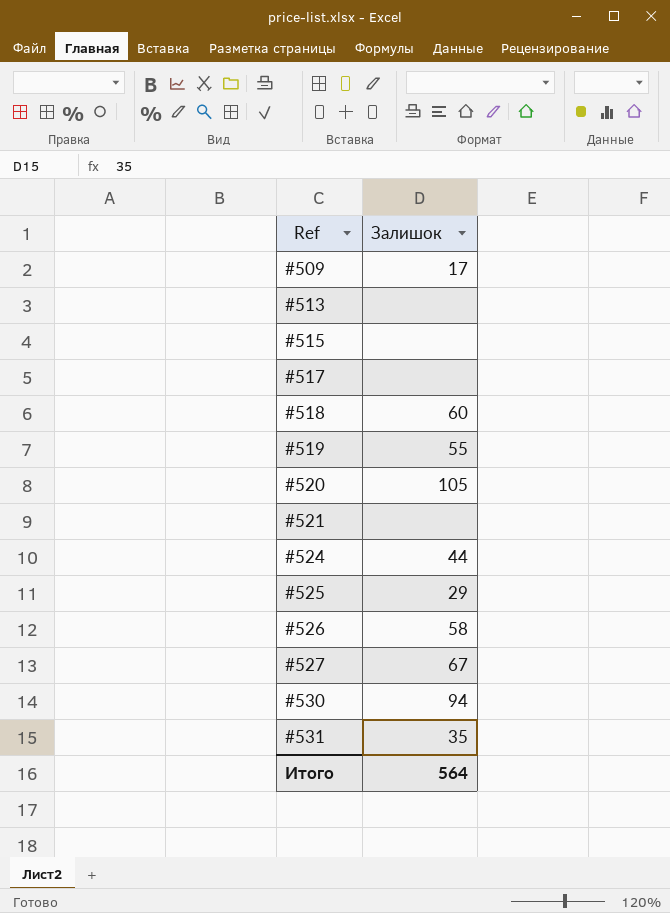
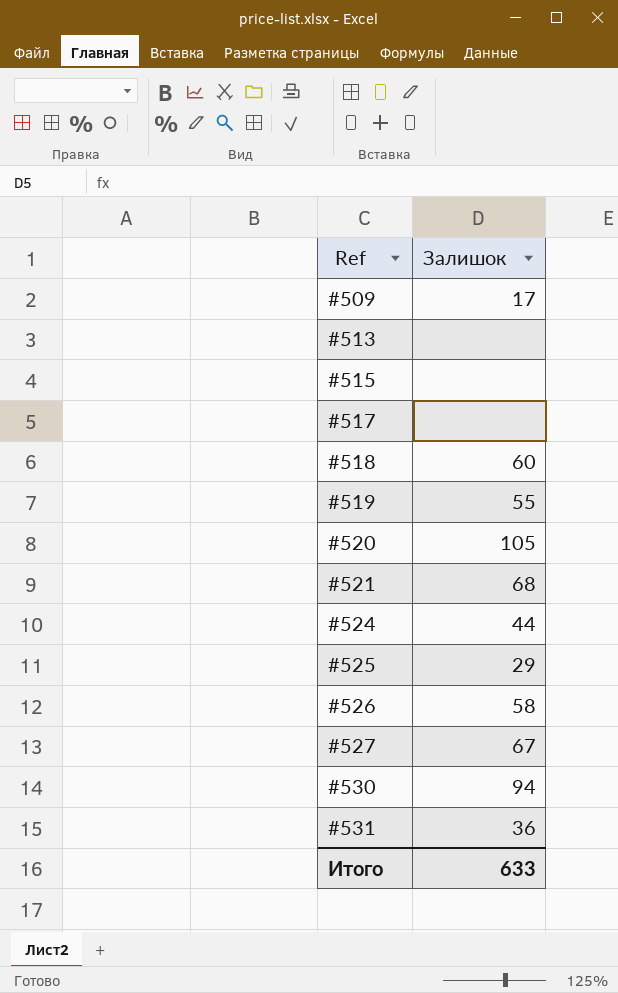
#521 | Залишок: none -> 68
#531 | Залишок: 35 -> 36
Итого | Залишок: 564 -> 633

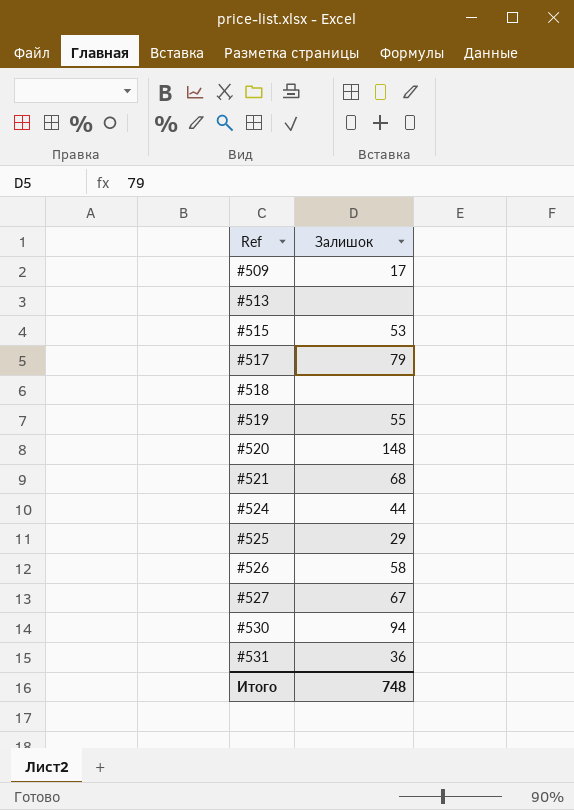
#515 | Залишок: none -> 53
#517 | Залишок: none -> 79
#518 | Залишок: 60 -> none
#520 | Залишок: 105 -> 148
Итого | Залишок: 633 -> 748

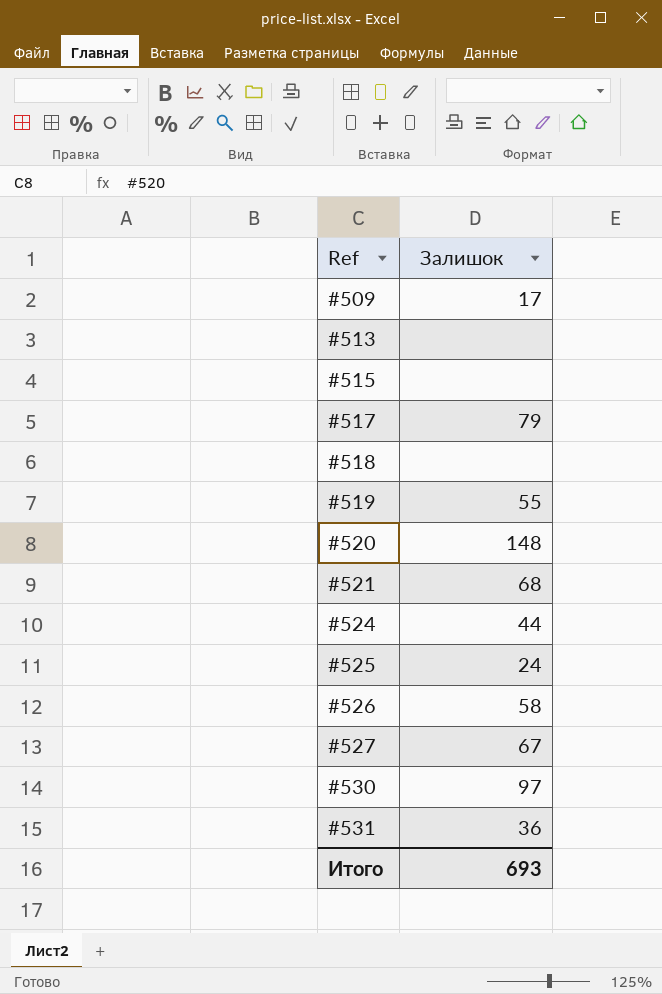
#515 | Залишок: 53 -> none
#525 | Залишок: 29 -> 24
#530 | Залишок: 94 -> 97
Итого | Залишок: 748 -> 693

